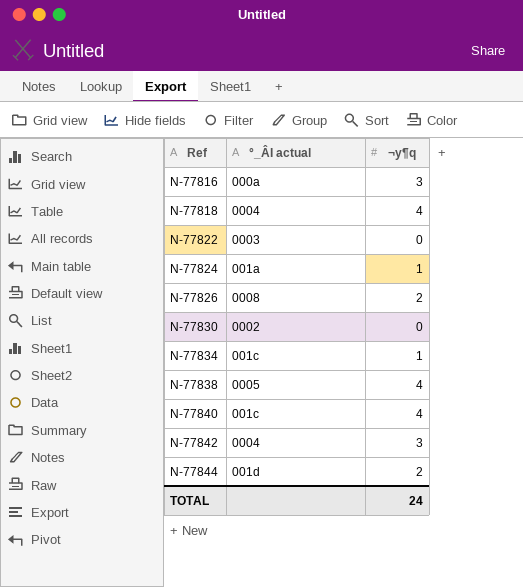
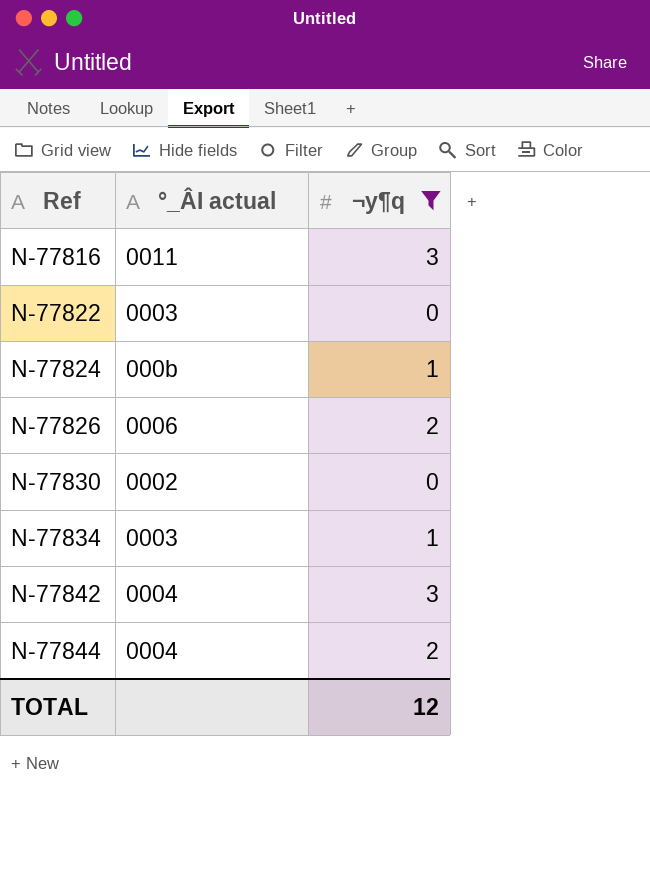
filter: none -> ¬y¶q != 4
N-77816 | °_ÂI actual: 000a -> 0011
N-77824 | °_ÂI actual: 001a -> 000b
N-77826 | °_ÂI actual: 0008 -> 0006
N-77834 | °_ÂI actual: 001c -> 0003
N-77844 | °_ÂI actual: 001d -> 0004
TOTAL | ¬y¶q: 24 -> 12

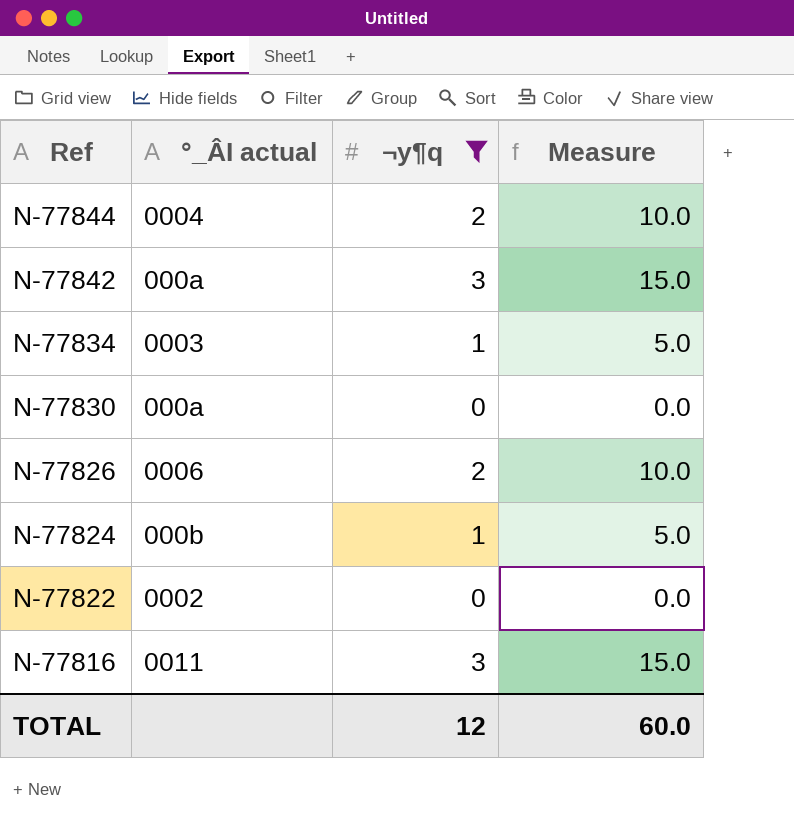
row order: Ref ascending -> Ref descending
column Measure | formula: none -> [¬y¶q] * 5
N-77842 | °_ÂI actual: 0004 -> 000a
N-77830 | °_ÂI actual: 0002 -> 000a
N-77822 | °_ÂI actual: 0003 -> 0002

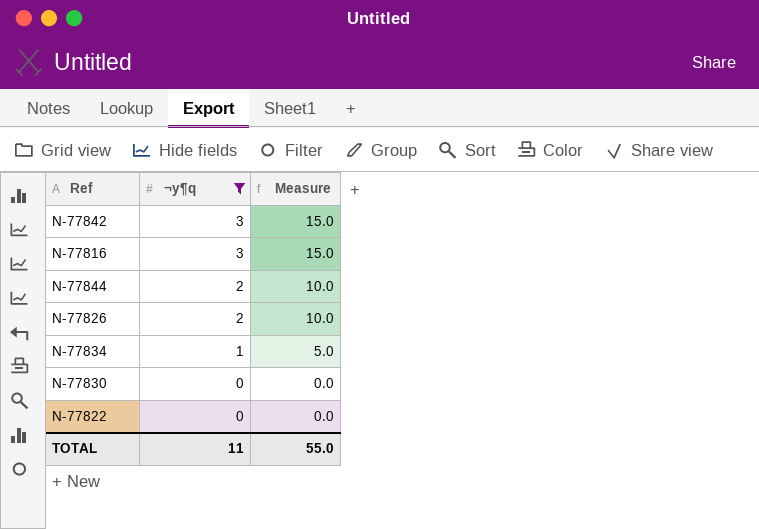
row order: Ref descending -> ¬y¶q descending
column °_ÂI actual | position: 2 -> none
row N-77824: 000b | 1 | 5.0 -> none
TOTAL | ¬y¶q: 12 -> 11
TOTAL | Measure: 60.0 -> 55.0

